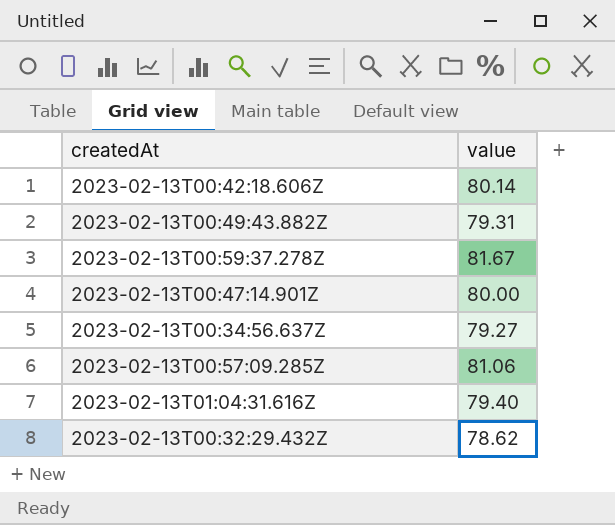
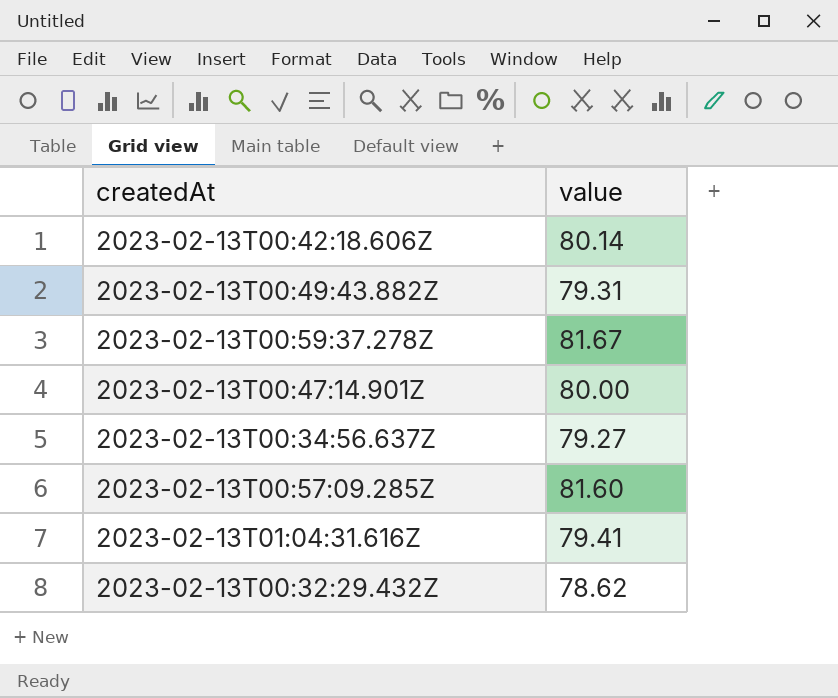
2023-02-13T00:57:09.285Z | value: 81.06 -> 81.60
2023-02-13T01:04:31.616Z | value: 79.40 -> 79.41

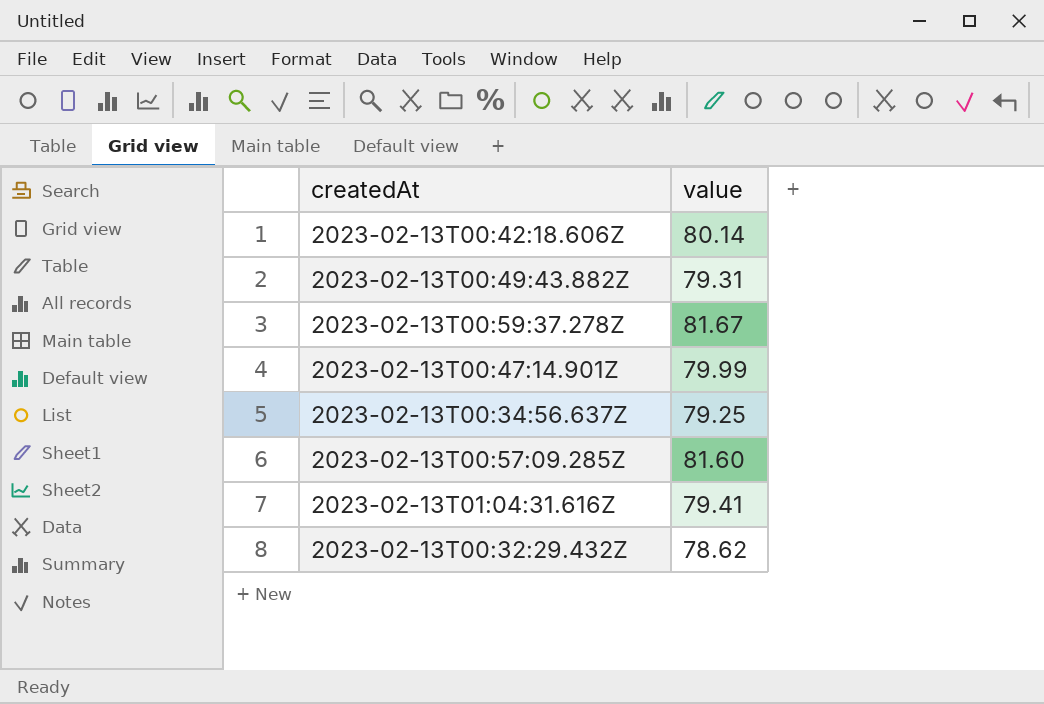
2023-02-13T00:47:14.901Z | value: 80.00 -> 79.99
2023-02-13T00:34:56.637Z | value: 79.27 -> 79.25

